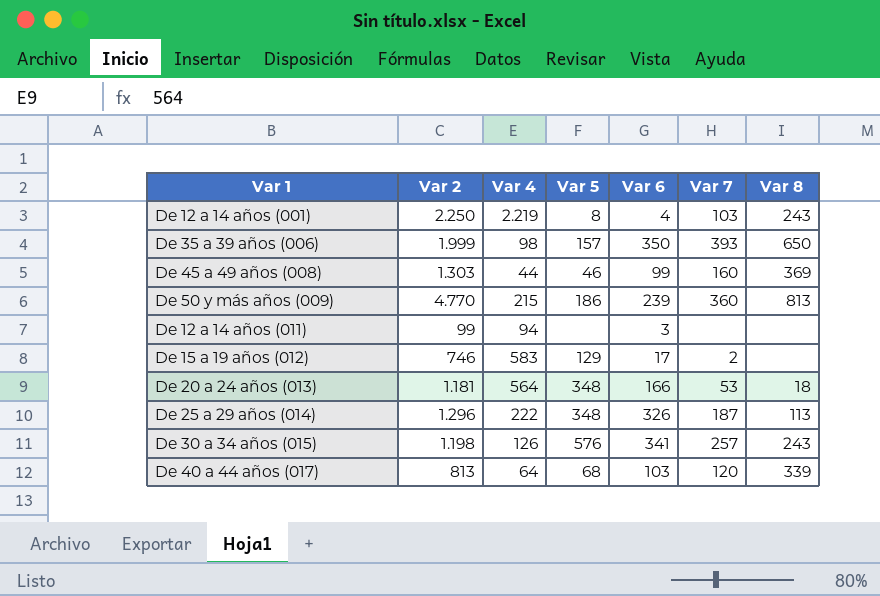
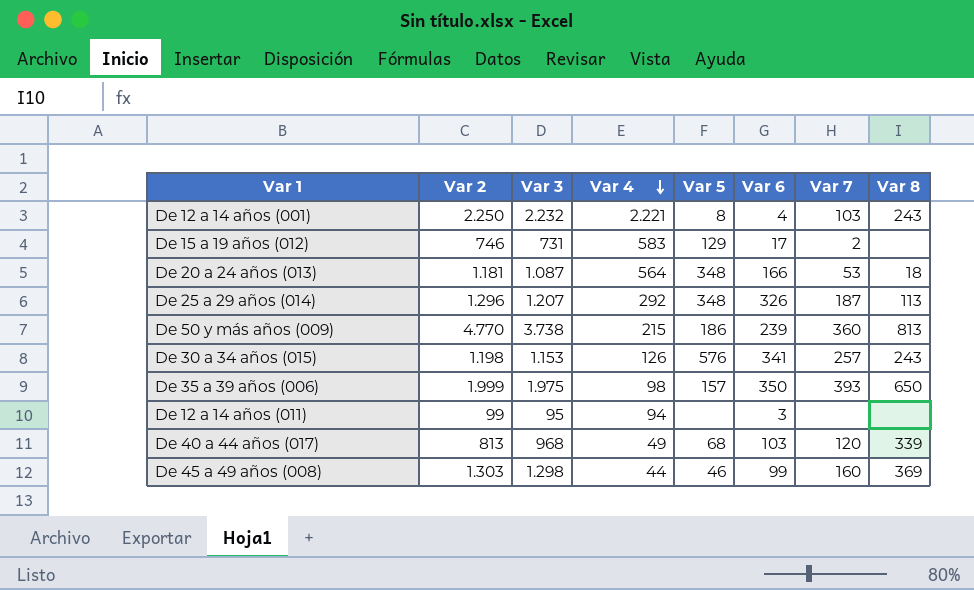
row order: none -> Var 4 descending
column Var 3 | position: none -> 3
De 12 a 14 años (001) | Var 4: 2.219 -> 2.221
De 25 a 29 años (014) | Var 4: 222 -> 292
De 40 a 44 años (017) | Var 4: 64 -> 49

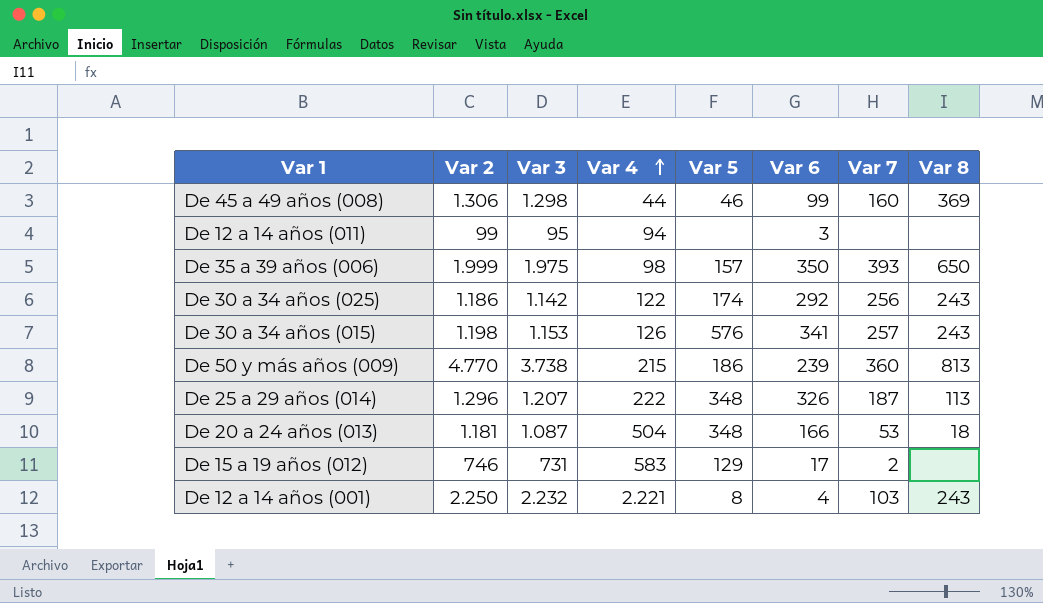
row order: Var 4 descending -> Var 4 ascending
row De 40 a 44 años (017): 813 | 968 | 49 | 68 | 103 | 120 | 339 -> none
De 45 a 49 años (008) | Var 2: 1.303 -> 1.306
row De 30 a 34 años (025): none -> 1.186 | 1.142 | 122 | 174 | 292 | 256 | 243
De 25 a 29 años (014) | Var 4: 292 -> 222
De 20 a 24 años (013) | Var 4: 564 -> 504

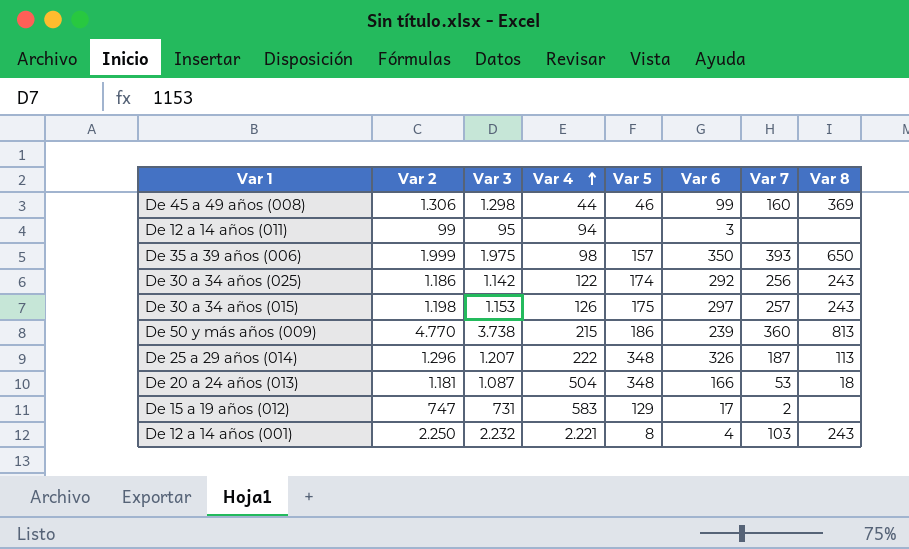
De 30 a 34 años (015) | Var 5: 576 -> 175
De 30 a 34 años (015) | Var 6: 341 -> 297
De 15 a 19 años (012) | Var 2: 746 -> 747

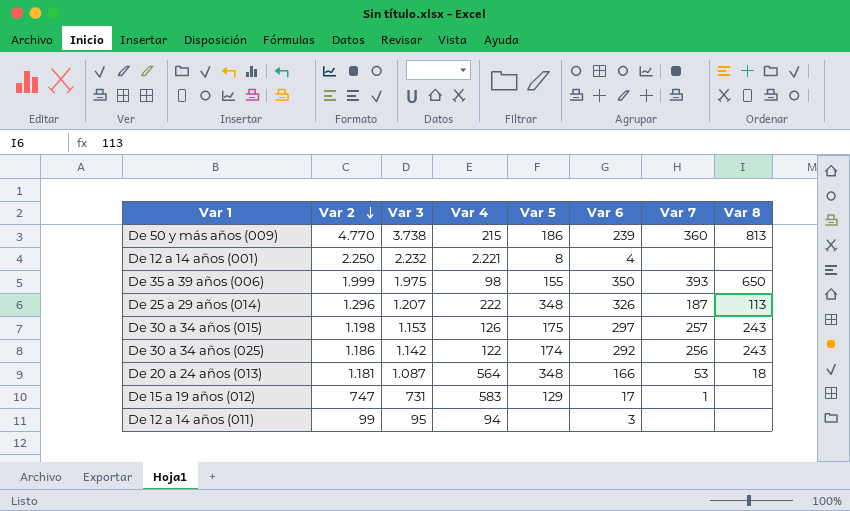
row order: Var 4 ascending -> Var 2 descending
row De 45 a 49 años (008): 1.306 | 1.298 | 44 | 46 | 99 | 160 | 369 -> none
De 12 a 14 años (001) | Var 7: 103 -> none
De 12 a 14 años (001) | Var 8: 243 -> none
De 35 a 39 años (006) | Var 5: 157 -> 155
De 20 a 24 años (013) | Var 4: 504 -> 564
De 15 a 19 años (012) | Var 7: 2 -> 1

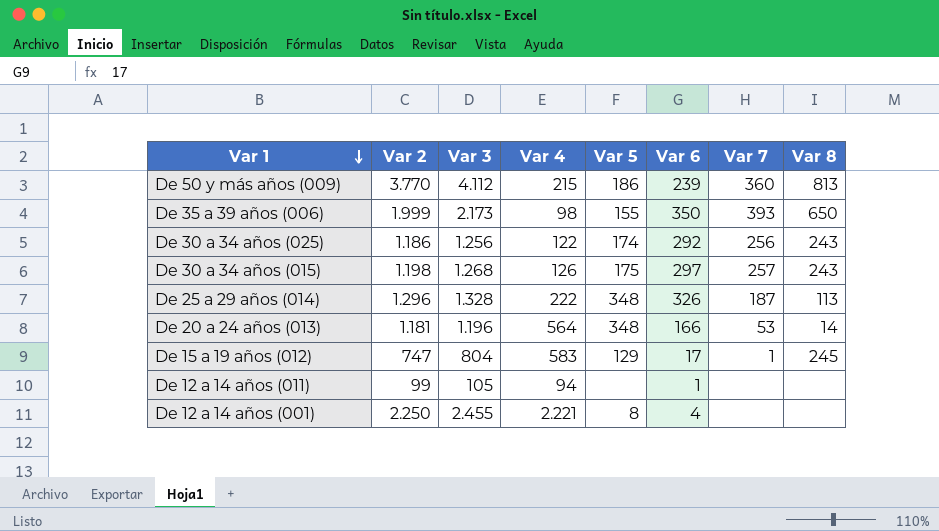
row order: Var 2 descending -> Var 1 descending
De 50 y más años (009) | Var 2: 4.770 -> 3.770
De 50 y más años (009) | Var 3: 3.738 -> 4.112
De 35 a 39 años (006) | Var 3: 1.975 -> 2.173
De 30 a 34 años (025) | Var 3: 1.142 -> 1.256
De 30 a 34 años (015) | Var 3: 1.153 -> 1.268
De 25 a 29 años (014) | Var 3: 1.207 -> 1.328
De 20 a 24 años (013) | Var 3: 1.087 -> 1.196
De 20 a 24 años (013) | Var 8: 18 -> 14
De 15 a 19 años (012) | Var 3: 731 -> 804
De 15 a 19 años (012) | Var 8: none -> 245
De 12 a 14 años (011) | Var 3: 95 -> 105
De 12 a 14 años (011) | Var 6: 3 -> 1
De 12 a 14 años (001) | Var 3: 2.232 -> 2.455

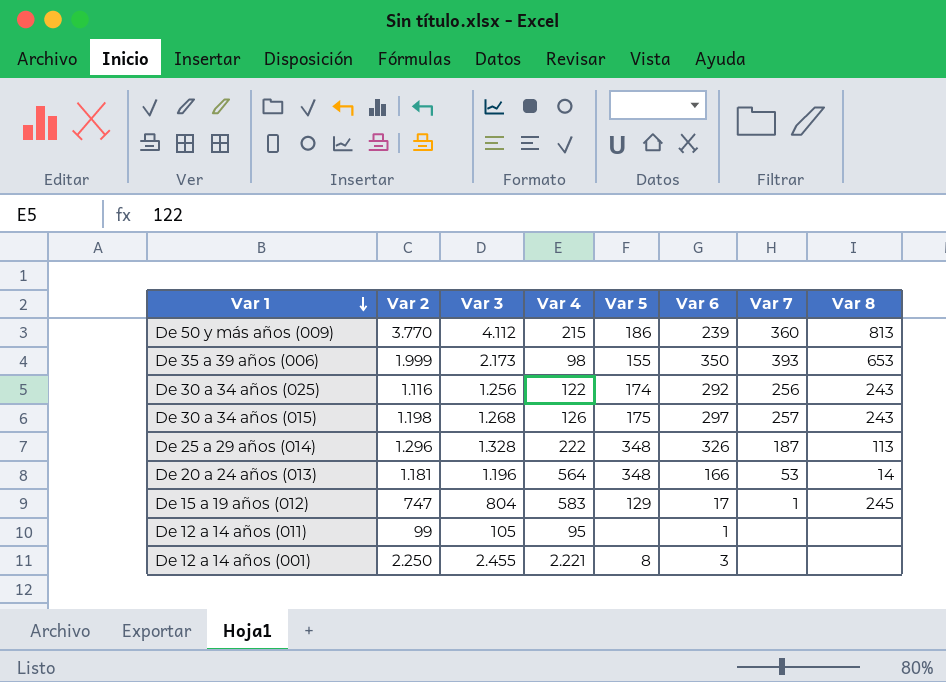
De 35 a 39 años (006) | Var 8: 650 -> 653
De 30 a 34 años (025) | Var 2: 1.186 -> 1.116
De 12 a 14 años (011) | Var 4: 94 -> 95
De 12 a 14 años (001) | Var 6: 4 -> 3

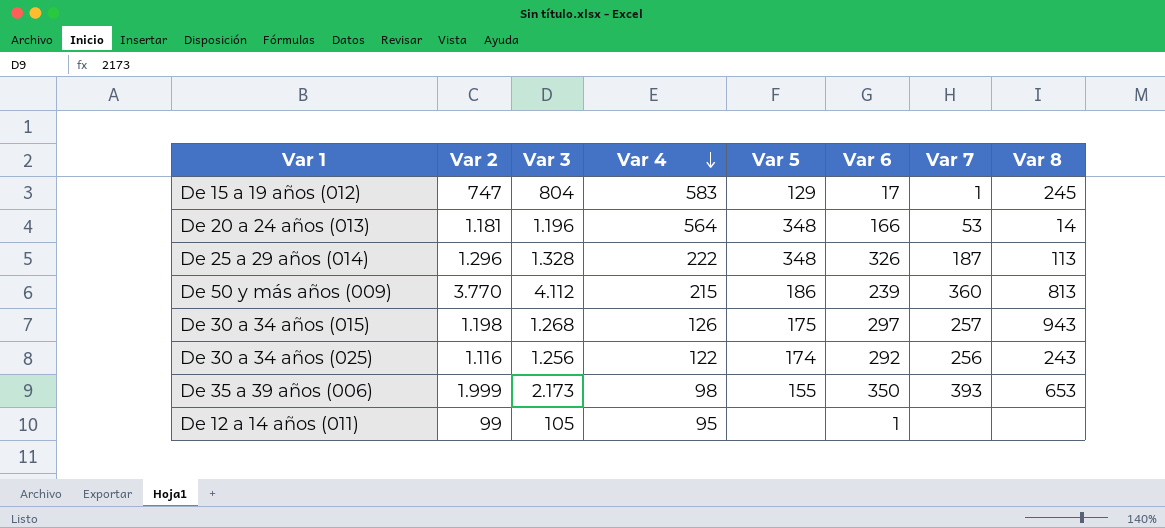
row order: Var 1 descending -> Var 4 descending
row De 12 a 14 años (001): 2.250 | 2.455 | 2.221 | 8 | 3 | none | none -> none
De 30 a 34 años (015) | Var 8: 243 -> 943

